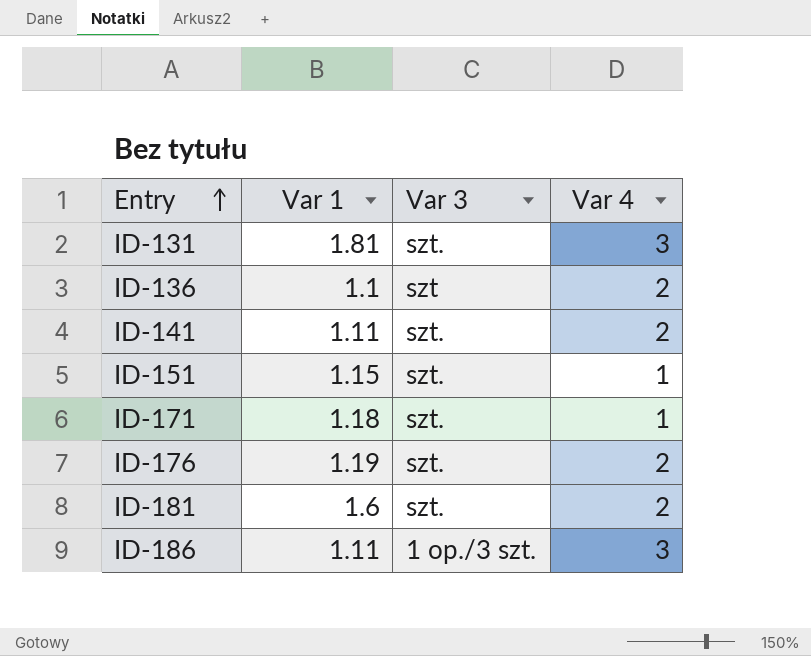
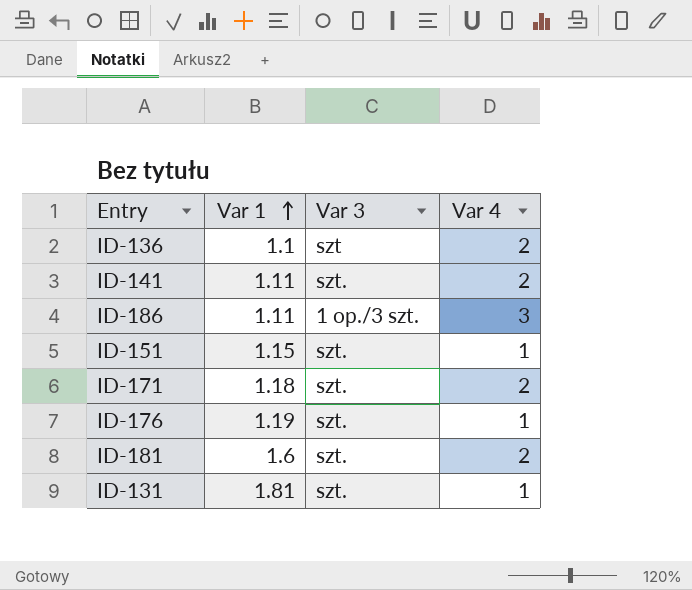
row order: Entry ascending -> Var 1 ascending
ID-171 | Var 4: 1 -> 2
ID-176 | Var 4: 2 -> 1
ID-131 | Var 4: 3 -> 1

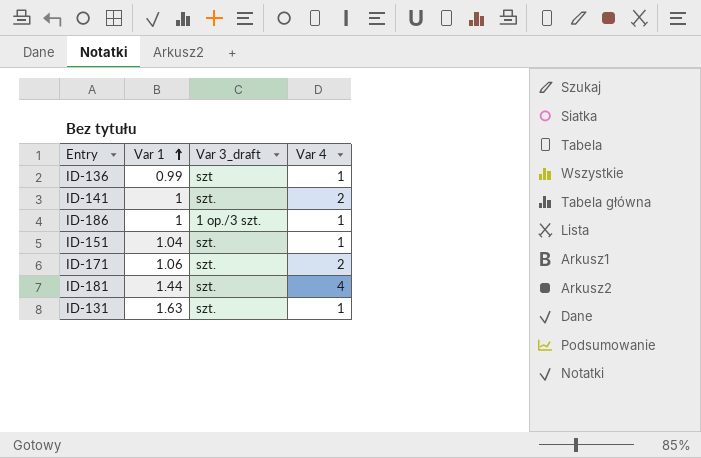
column name: Var 3 -> Var 3_draft
row ID-176: 1.19 | szt. | 1 -> none
ID-136 | Var 1: 1.1 -> 0.99
ID-136 | Var 4: 2 -> 1
ID-141 | Var 1: 1.11 -> 1
ID-186 | Var 1: 1.11 -> 1
ID-186 | Var 4: 3 -> 1
ID-151 | Var 1: 1.15 -> 1.04
ID-171 | Var 1: 1.18 -> 1.06
ID-181 | Var 1: 1.6 -> 1.44
ID-181 | Var 4: 2 -> 4
ID-131 | Var 1: 1.81 -> 1.63

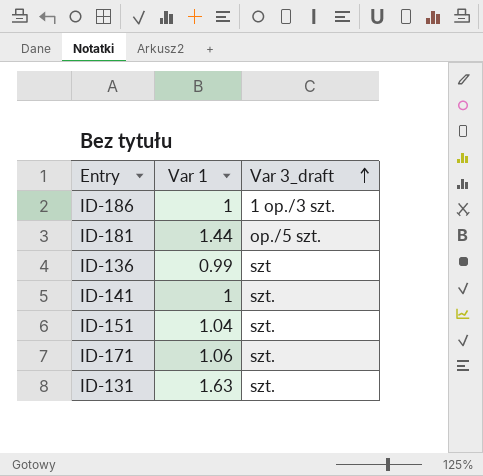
row order: Var 1 ascending -> Var 3_draft ascending
column Var 4 | position: 4 -> none
ID-181 | Var 3_draft: szt. -> op./5 szt.

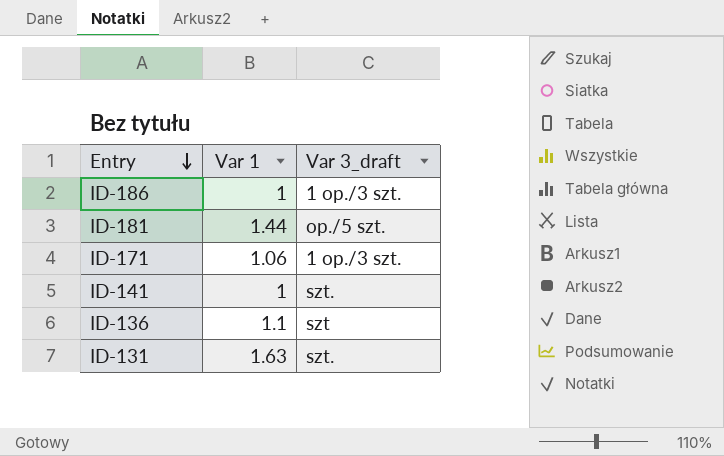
row order: Var 3_draft ascending -> Entry descending
row ID-151: 1.04 | szt. -> none
ID-171 | Var 3_draft: szt. -> 1 op./3 szt.
ID-136 | Var 1: 0.99 -> 1.1

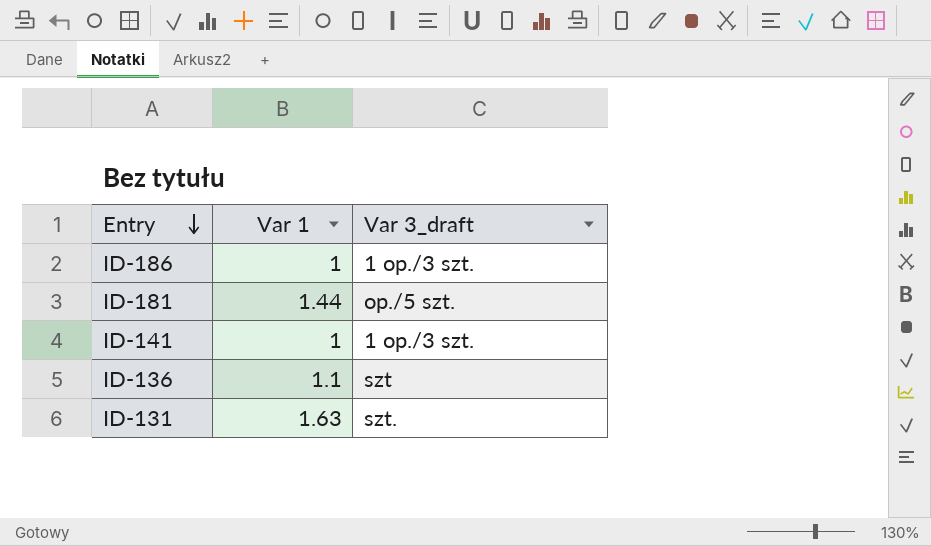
row ID-171: 1.06 | 1 op./3 szt. -> none
ID-141 | Var 3_draft: szt. -> 1 op./3 szt.

